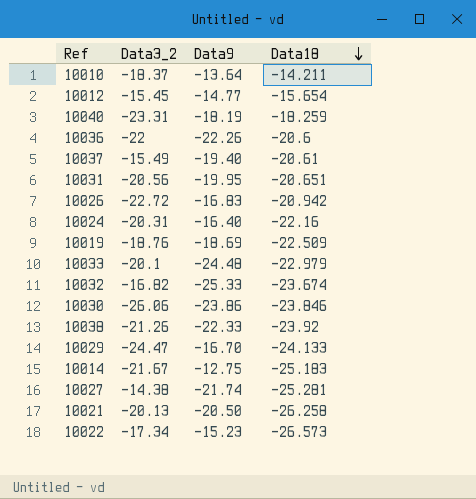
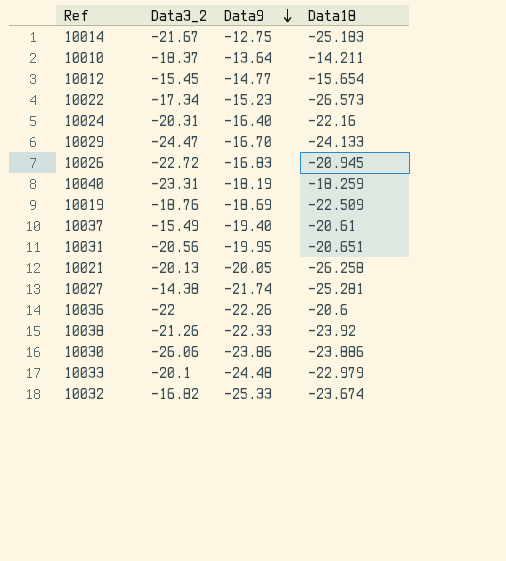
row order: Data18 descending -> Data9 descending
10026 | Data18: -20.942 -> -20.945
10021 | Data9: -20.50 -> -20.05
10030 | Data18: -23.846 -> -23.886

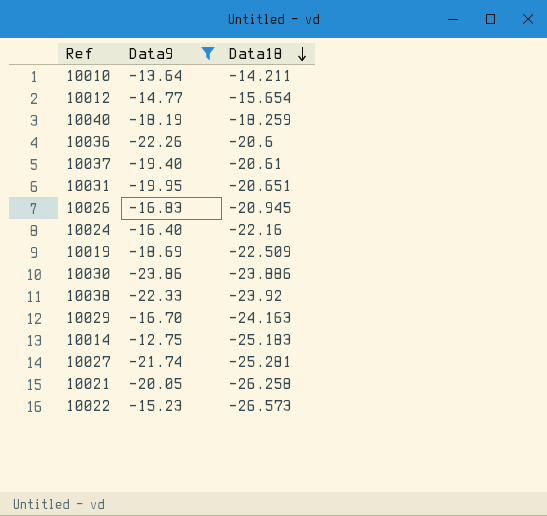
filter: none -> Data9 >= -23.86
row order: Data9 descending -> Data18 descending
column Data3_2 | position: 2 -> none
10029 | Data18: -24.133 -> -24.163

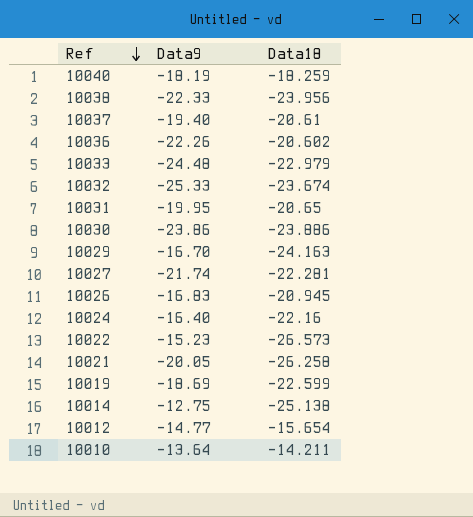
filter: Data9 >= -23.86 -> none
row order: Data18 descending -> Ref descending
10038 | Data18: -23.92 -> -23.956
10036 | Data18: -20.6 -> -20.602
10031 | Data18: -20.651 -> -20.65
10027 | Data18: -25.281 -> -22.281
10019 | Data18: -22.509 -> -22.599
10014 | Data18: -25.183 -> -25.138

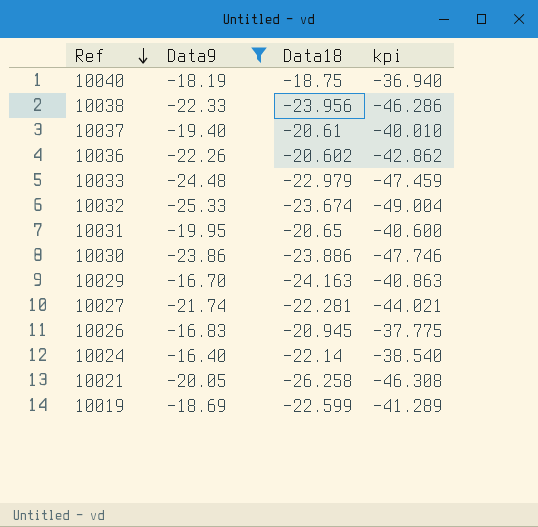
filter: none -> Data9 <= -16.40
column kpi | formula: none -> [Data9] + [Data18]
10040 | Data18: -18.259 -> -18.75
10024 | Data18: -22.16 -> -22.14

